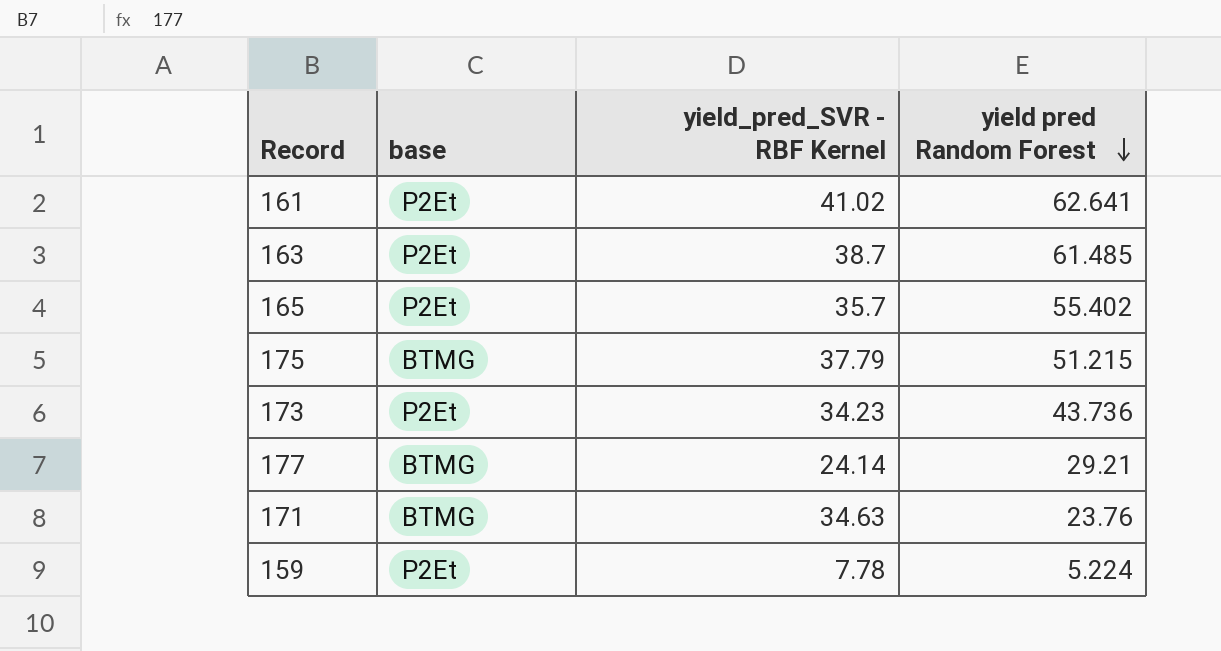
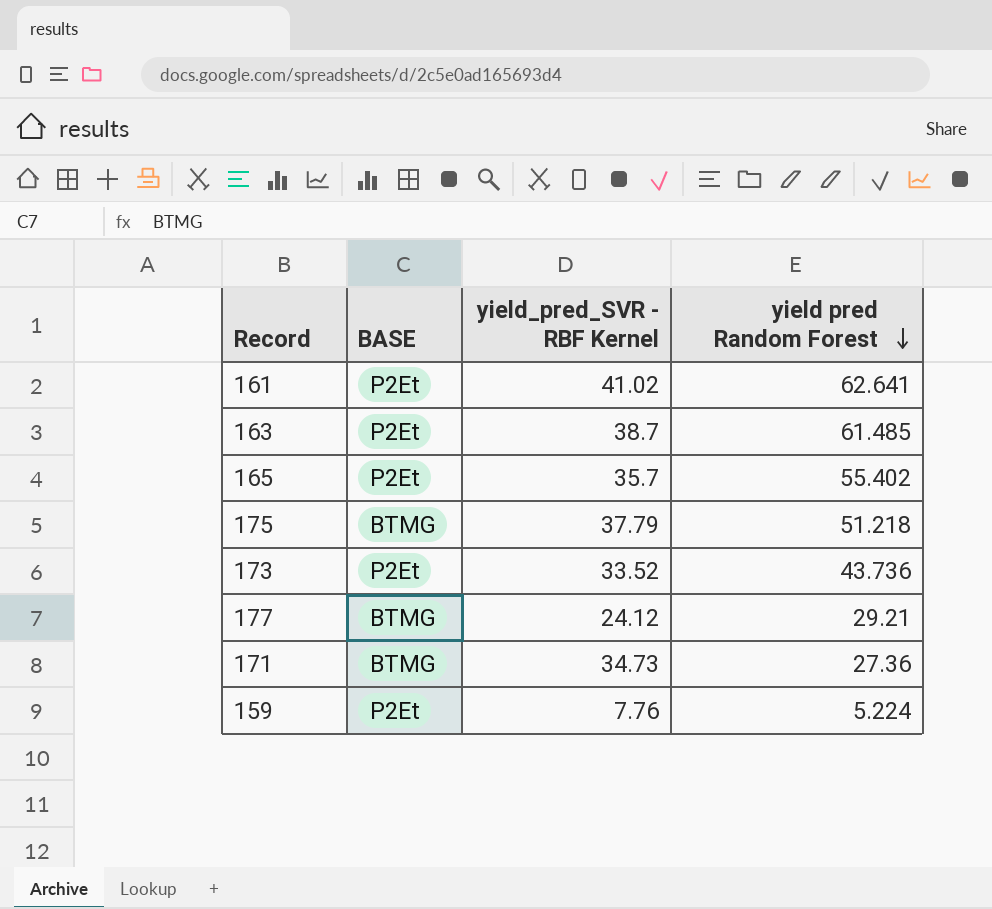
column name: base -> BASE
175 | yield pred Random Forest: 51.215 -> 51.218
173 | yield_pred_SVR - RBF Kernel: 34.23 -> 33.52
177 | yield_pred_SVR - RBF Kernel: 24.14 -> 24.12
171 | yield_pred_SVR - RBF Kernel: 34.63 -> 34.73
171 | yield pred Random Forest: 23.76 -> 27.36
159 | yield_pred_SVR - RBF Kernel: 7.78 -> 7.76

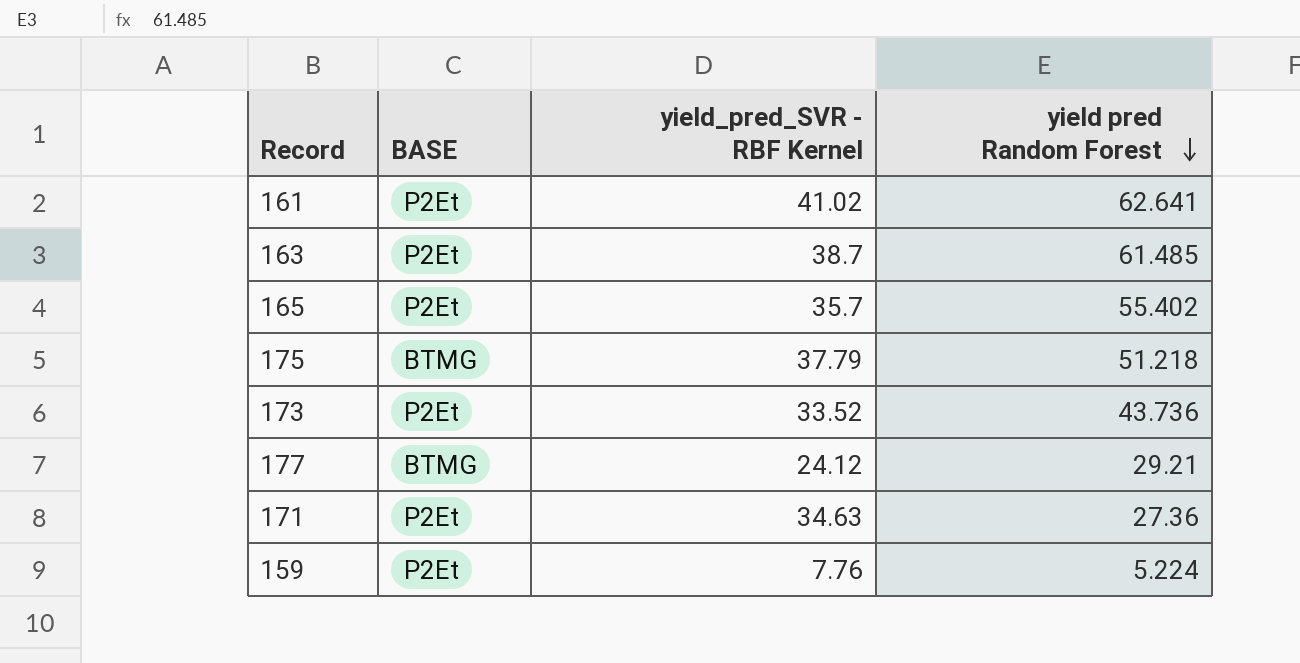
171 | BASE: BTMG -> P2Et
171 | yield_pred_SVR - RBF Kernel: 34.73 -> 34.63

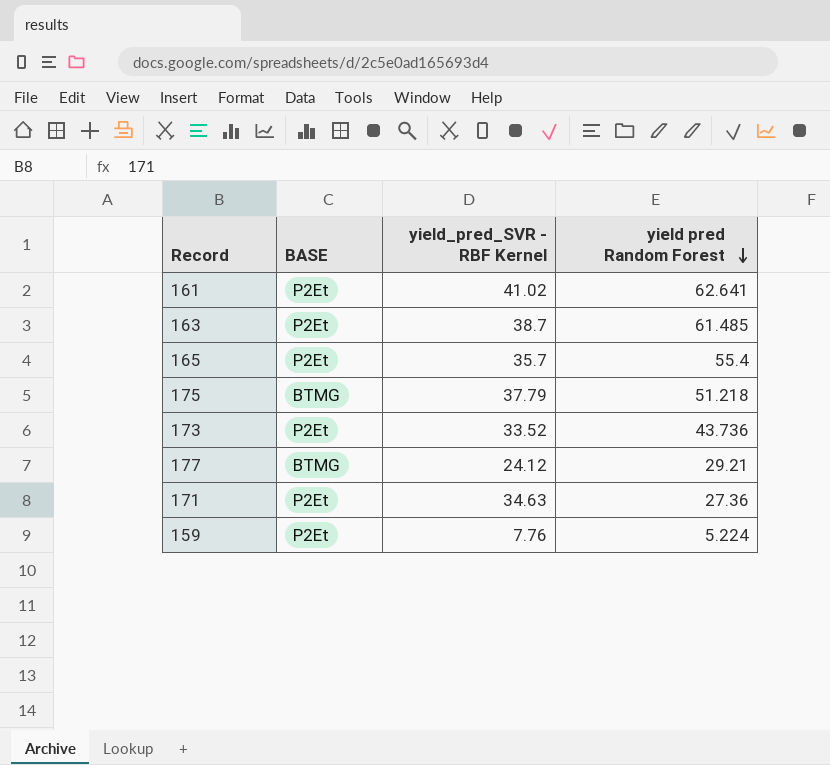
165 | yield pred Random Forest: 55.402 -> 55.4

